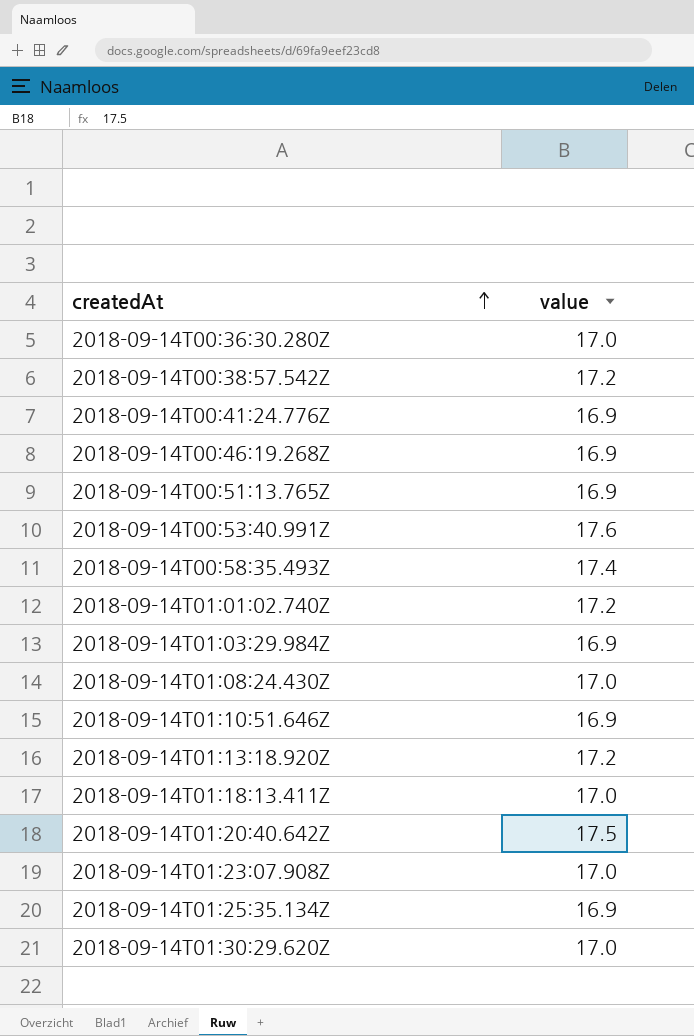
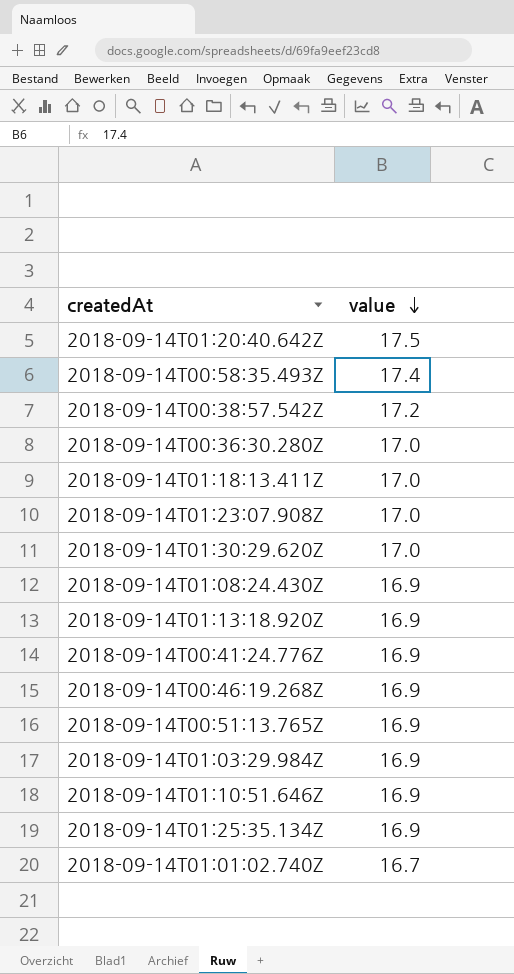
row order: createdAt ascending -> value descending
row 2018-09-14T00:53:40.991Z: 17.6 -> none
2018-09-14T01:08:24.430Z | value: 17.0 -> 16.9
2018-09-14T01:13:18.920Z | value: 17.2 -> 16.9
2018-09-14T01:01:02.740Z | value: 17.2 -> 16.7

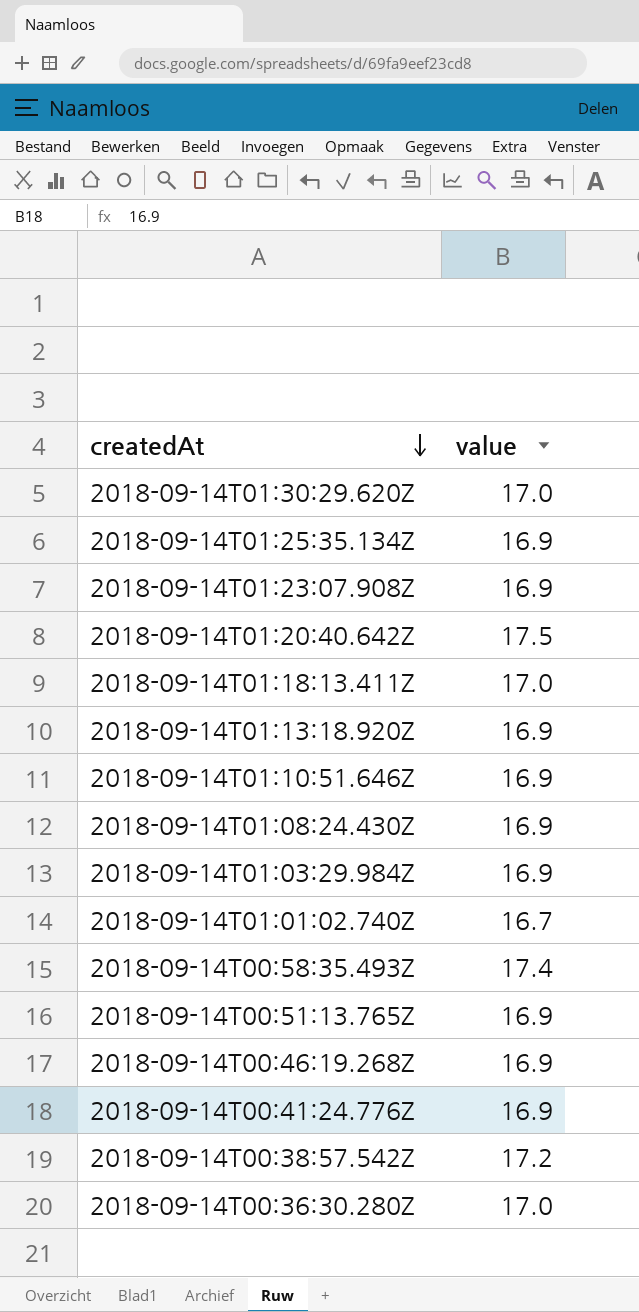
row order: value descending -> createdAt descending
2018-09-14T01:23:07.908Z | value: 17.0 -> 16.9

